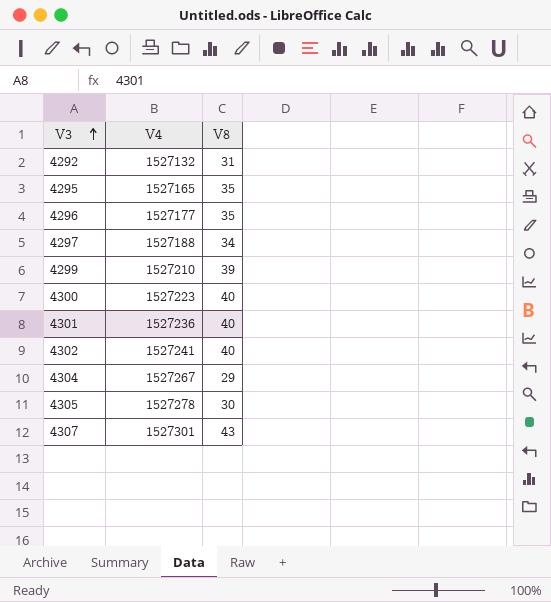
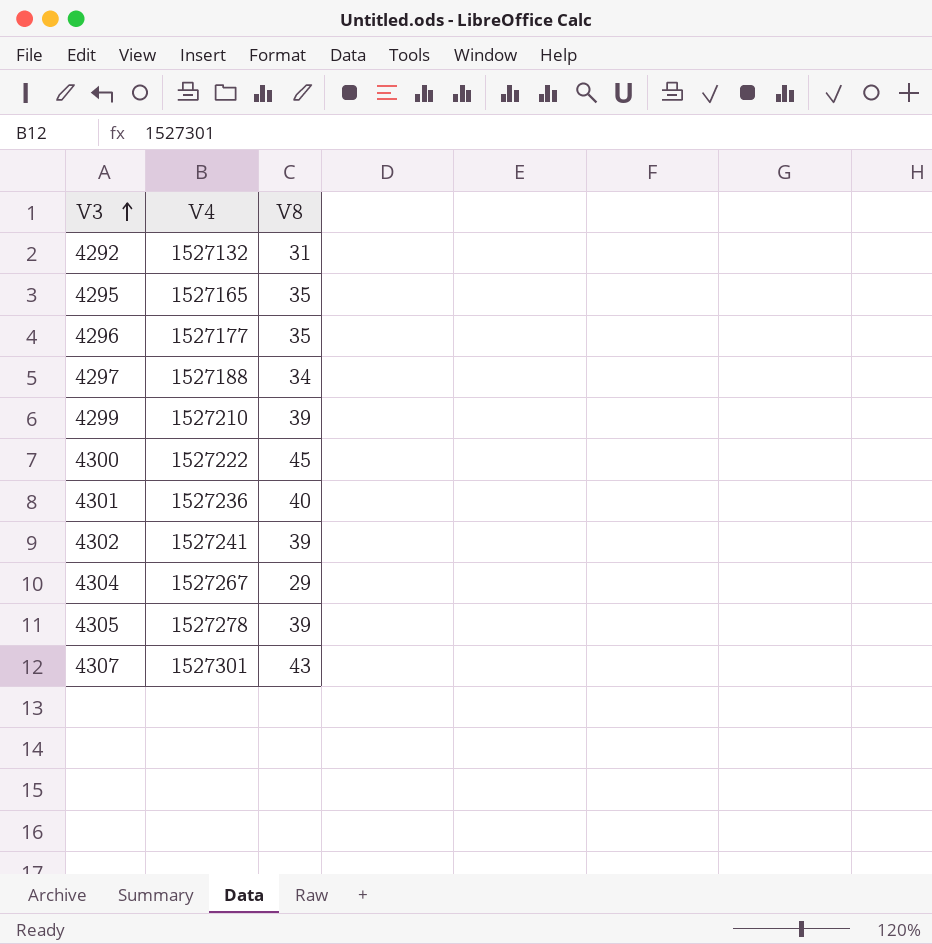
4300 | V4: 1527223 -> 1527222
4300 | V8: 40 -> 45
4302 | V8: 40 -> 39
4305 | V8: 30 -> 39

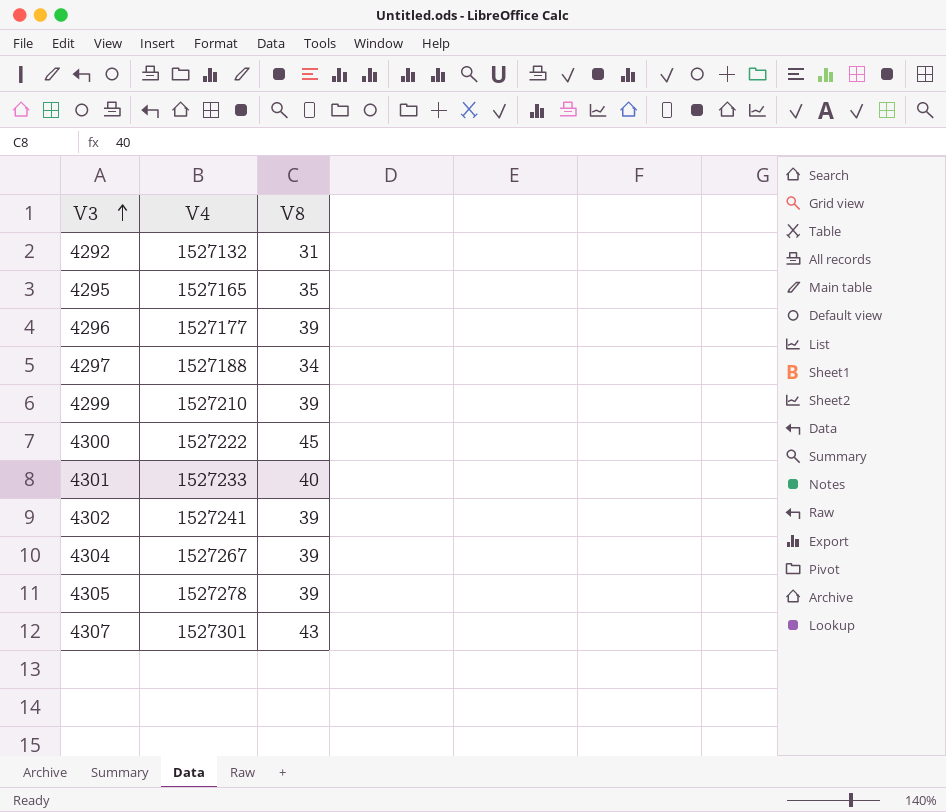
4296 | V8: 35 -> 39
4301 | V4: 1527236 -> 1527233
4304 | V8: 29 -> 39

